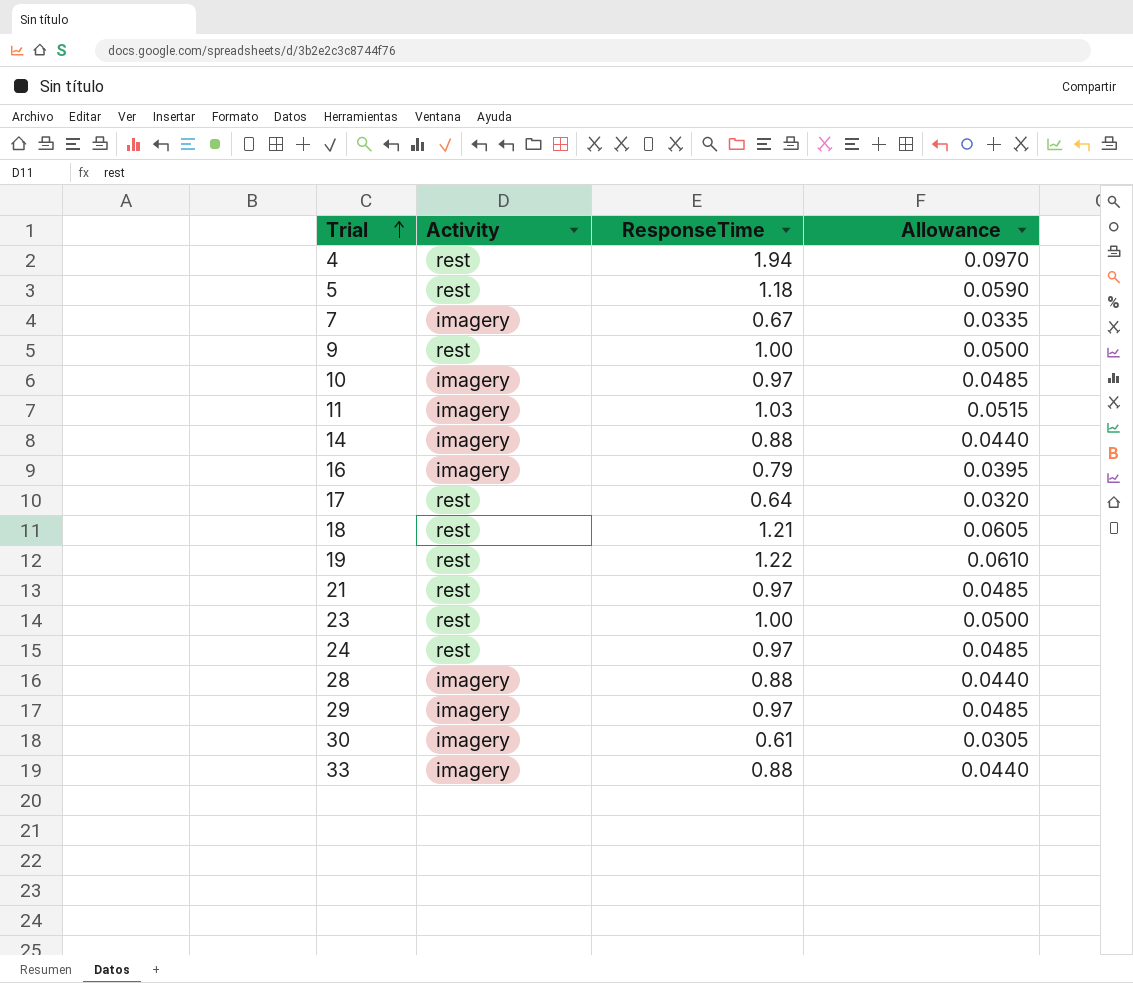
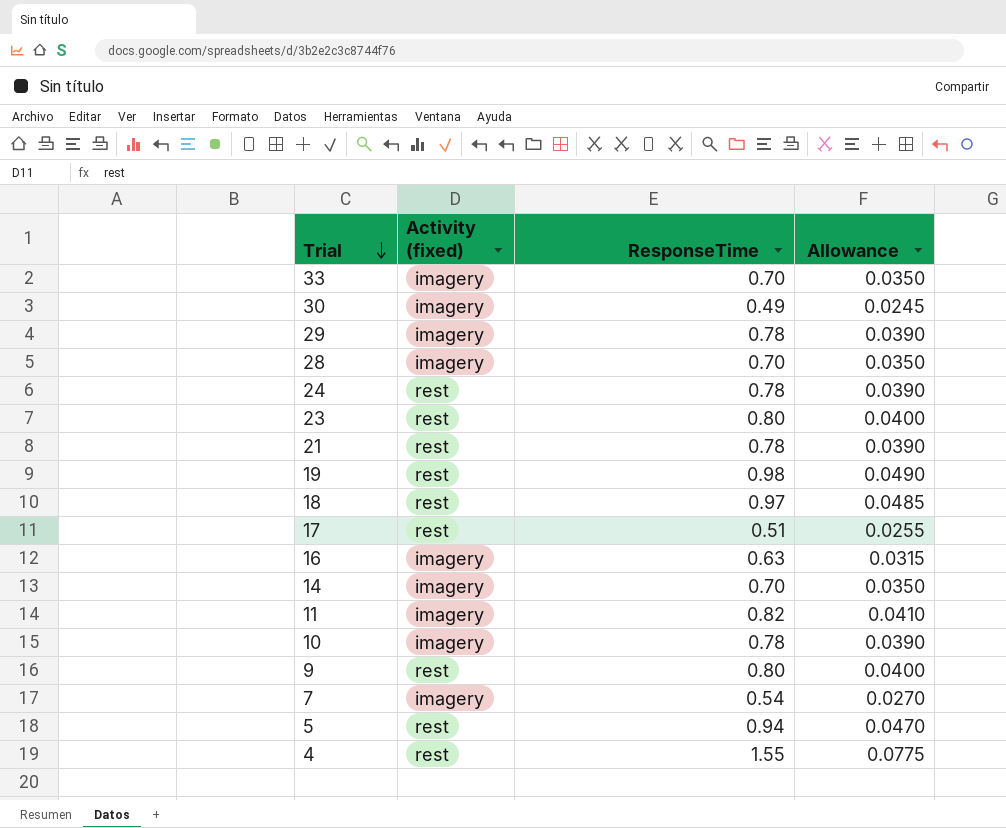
row order: Trial ascending -> Trial descending
column name: Activity -> Activity (fixed)
33 | ResponseTime: 0.88 -> 0.70
33 | Allowance: 0.0440 -> 0.0350
30 | ResponseTime: 0.61 -> 0.49
30 | Allowance: 0.0305 -> 0.0245
29 | ResponseTime: 0.97 -> 0.78
29 | Allowance: 0.0485 -> 0.0390
28 | ResponseTime: 0.88 -> 0.70
28 | Allowance: 0.0440 -> 0.0350
24 | ResponseTime: 0.97 -> 0.78
24 | Allowance: 0.0485 -> 0.0390
23 | ResponseTime: 1.00 -> 0.80
23 | Allowance: 0.0500 -> 0.0400
21 | ResponseTime: 0.97 -> 0.78
21 | Allowance: 0.0485 -> 0.0390
19 | ResponseTime: 1.22 -> 0.98
19 | Allowance: 0.0610 -> 0.0490
18 | ResponseTime: 1.21 -> 0.97
18 | Allowance: 0.0605 -> 0.0485
17 | ResponseTime: 0.64 -> 0.51
17 | Allowance: 0.0320 -> 0.0255
16 | ResponseTime: 0.79 -> 0.63
16 | Allowance: 0.0395 -> 0.0315
14 | ResponseTime: 0.88 -> 0.70
14 | Allowance: 0.0440 -> 0.0350
11 | ResponseTime: 1.03 -> 0.82
11 | Allowance: 0.0515 -> 0.0410
10 | ResponseTime: 0.97 -> 0.78
10 | Allowance: 0.0485 -> 0.0390
9 | ResponseTime: 1.00 -> 0.80
9 | Allowance: 0.0500 -> 0.0400
7 | ResponseTime: 0.67 -> 0.54
7 | Allowance: 0.0335 -> 0.0270
5 | ResponseTime: 1.18 -> 0.94
5 | Allowance: 0.0590 -> 0.0470
4 | ResponseTime: 1.94 -> 1.55
4 | Allowance: 0.0970 -> 0.0775

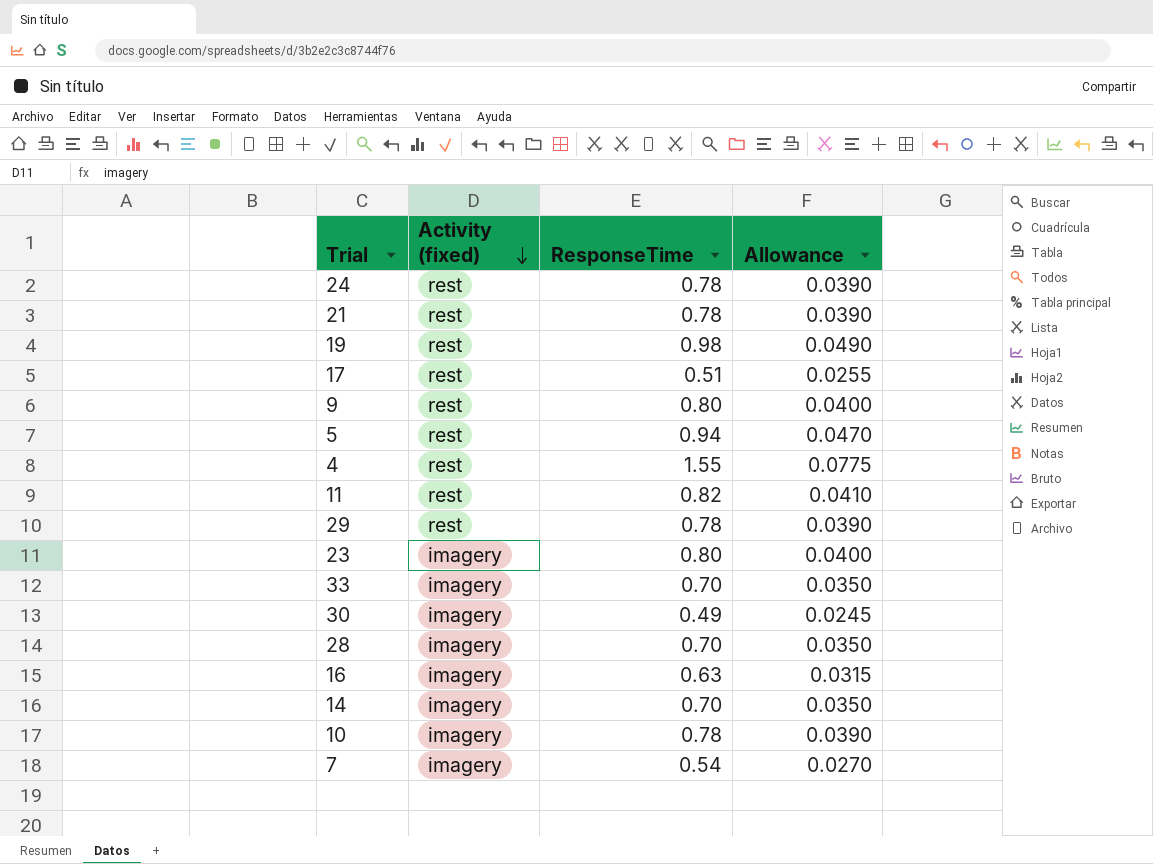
row order: Trial descending -> Activity (fixed) descending
row 18: rest | 0.97 | 0.0485 -> none
11 | Activity (fixed): imagery -> rest
29 | Activity (fixed): imagery -> rest
23 | Activity (fixed): rest -> imagery

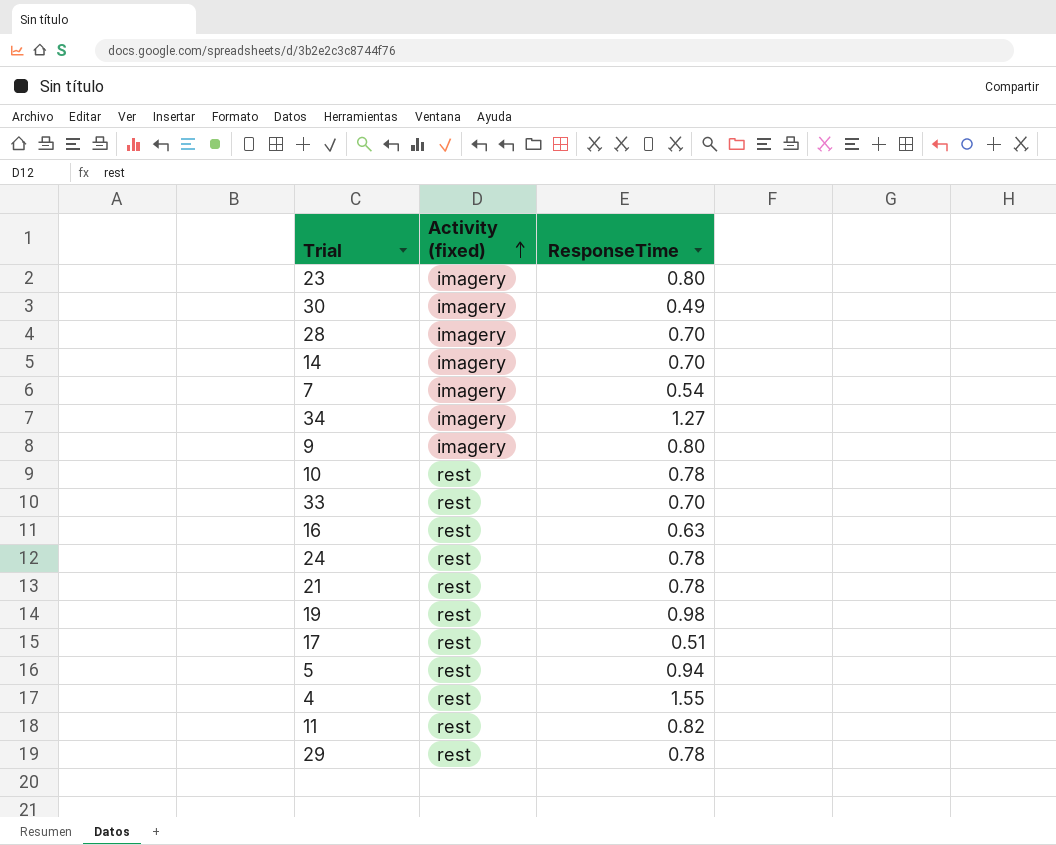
row order: Activity (fixed) descending -> Activity (fixed) ascending
column Allowance | formula: [ResponseTime] * 0.05 -> none
row 34: none -> imagery | 1.27
9 | Activity (fixed): rest -> imagery
10 | Activity (fixed): imagery -> rest
33 | Activity (fixed): imagery -> rest
16 | Activity (fixed): imagery -> rest

